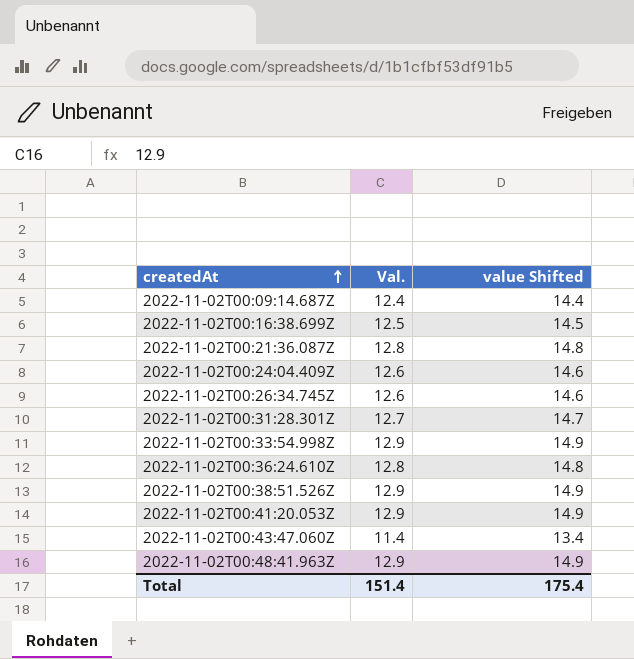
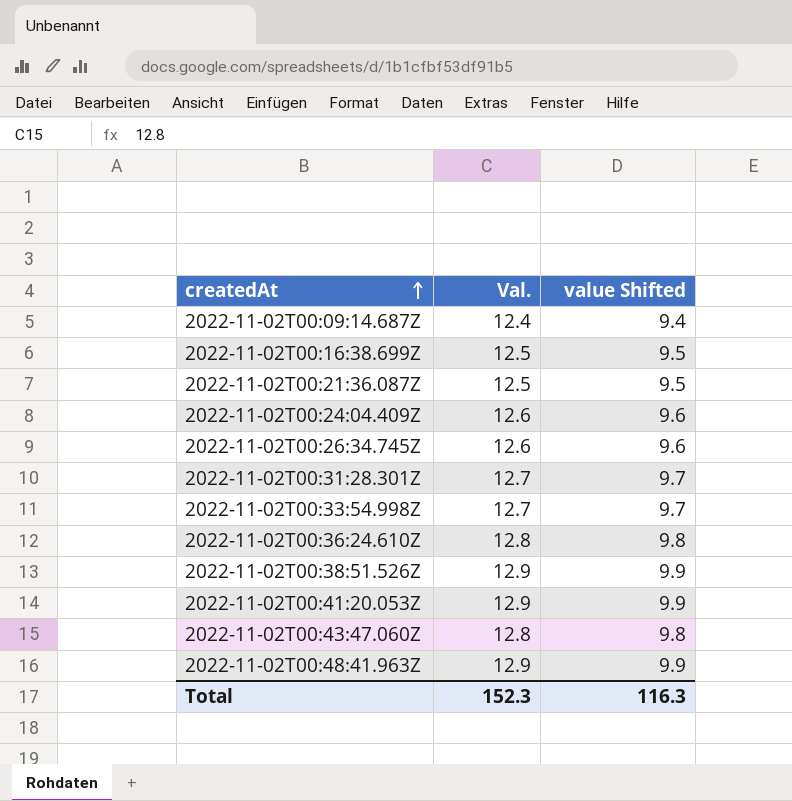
column value Shifted | formula: [Val.] + 2 -> [Val.] - 3
2022-11-02T00:21:36.087Z | Val.: 12.8 -> 12.5
2022-11-02T00:33:54.998Z | Val.: 12.9 -> 12.7
2022-11-02T00:43:47.060Z | Val.: 11.4 -> 12.8
Total | Val.: 151.4 -> 152.3
Total | value Shifted: 175.4 -> 116.3

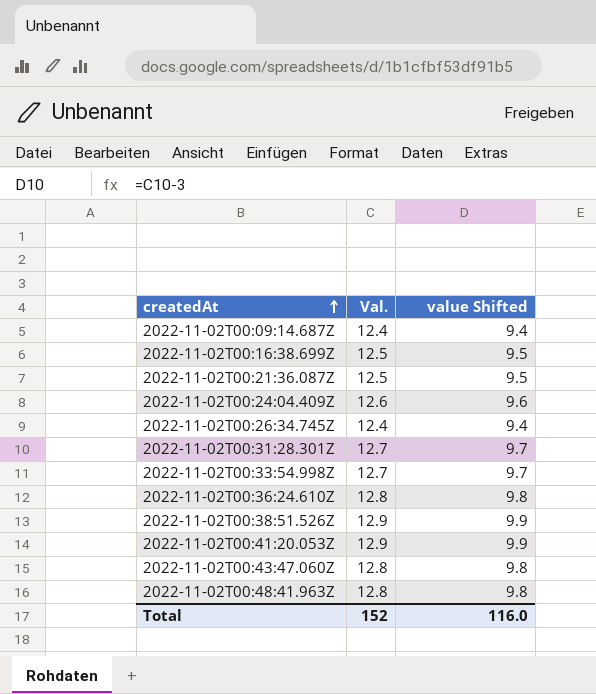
2022-11-02T00:26:34.745Z | Val.: 12.6 -> 12.4
2022-11-02T00:26:34.745Z | value Shifted: 9.6 -> 9.4
2022-11-02T00:48:41.963Z | Val.: 12.9 -> 12.8
2022-11-02T00:48:41.963Z | value Shifted: 9.9 -> 9.8
Total | Val.: 152.3 -> 152
Total | value Shifted: 116.3 -> 116.0

